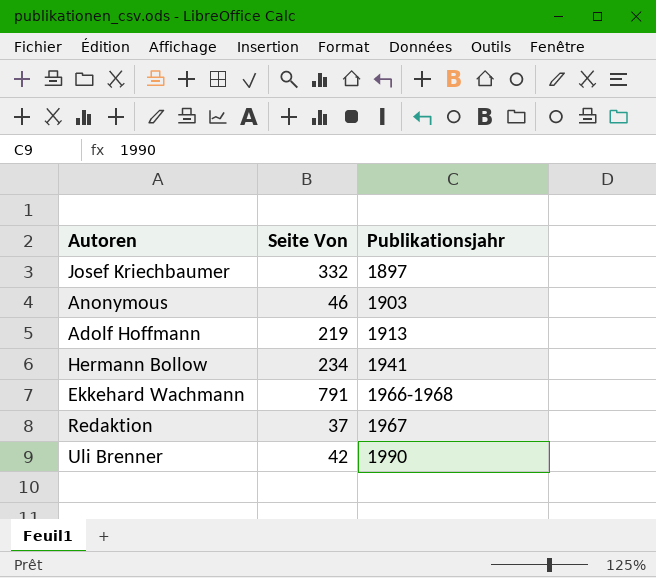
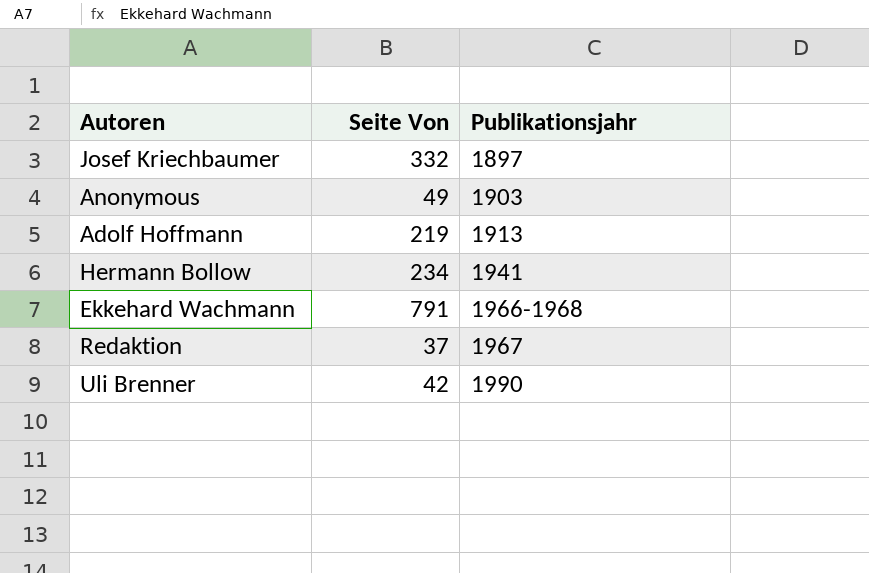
Anonymous | Seite Von: 46 -> 49

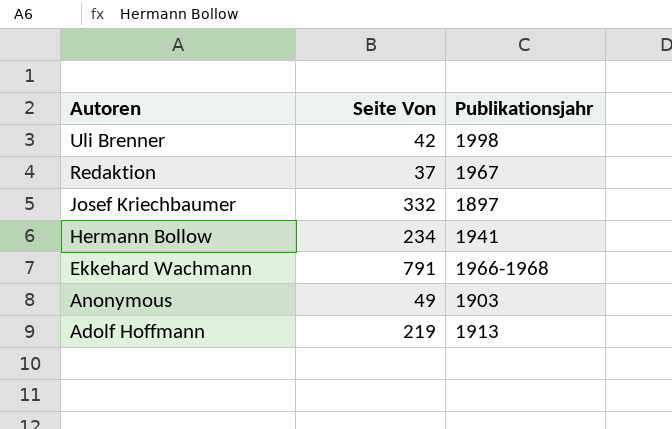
row order: Publikationsjahr ascending -> Autoren descending
Uli Brenner | Publikationsjahr: 1990 -> 1998

